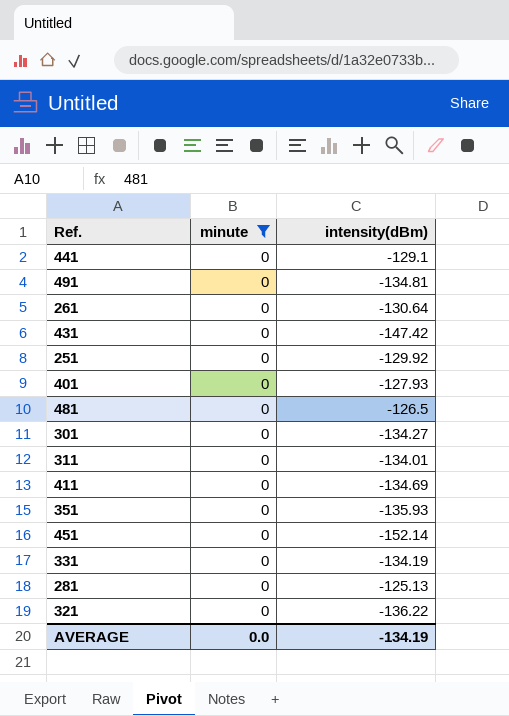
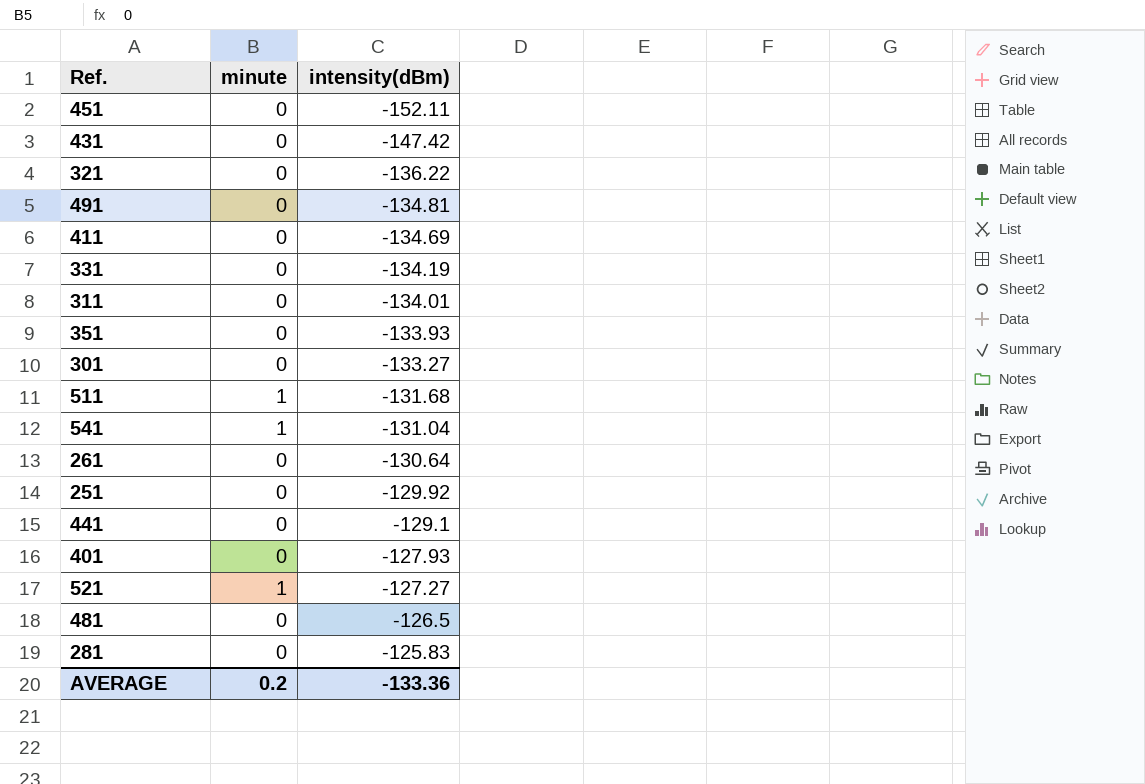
filter: minute = 0 -> none
row order: none -> intensity(dBm) ascending
451 | intensity(dBm): -152.14 -> -152.11
351 | intensity(dBm): -135.93 -> -133.93
301 | intensity(dBm): -134.27 -> -133.27
281 | intensity(dBm): -125.13 -> -125.83
AVERAGE | minute: 0.0 -> 0.2
AVERAGE | intensity(dBm): -134.19 -> -133.36

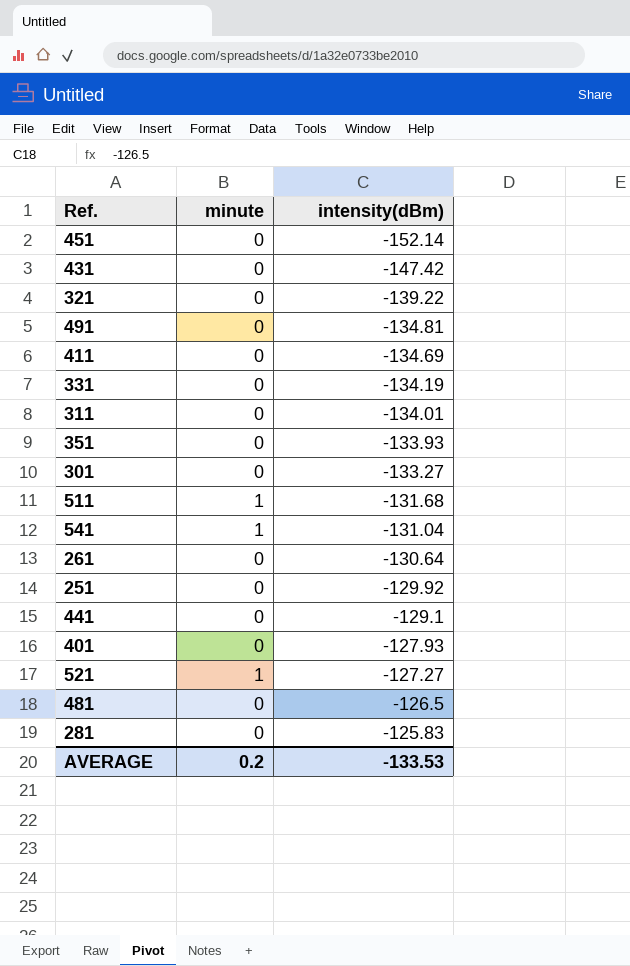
451 | intensity(dBm): -152.11 -> -152.14
321 | intensity(dBm): -136.22 -> -139.22
AVERAGE | intensity(dBm): -133.36 -> -133.53

